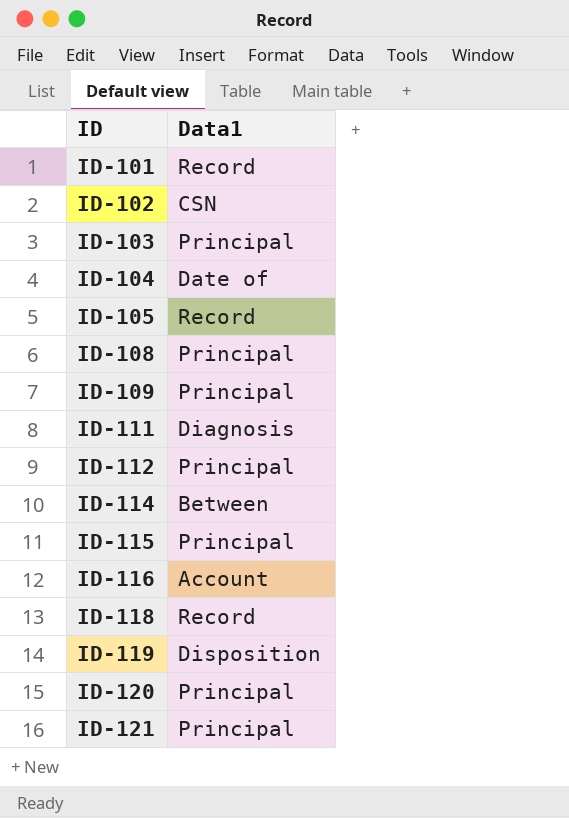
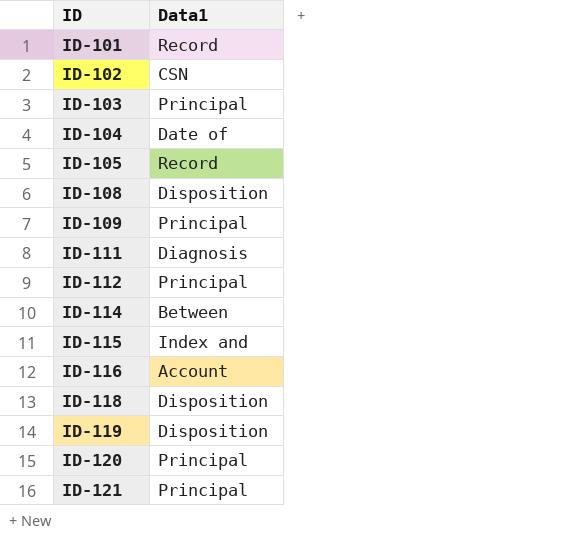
ID-108 | Data1: Principal -> Disposition
ID-115 | Data1: Principal -> Index and
ID-118 | Data1: Record -> Disposition

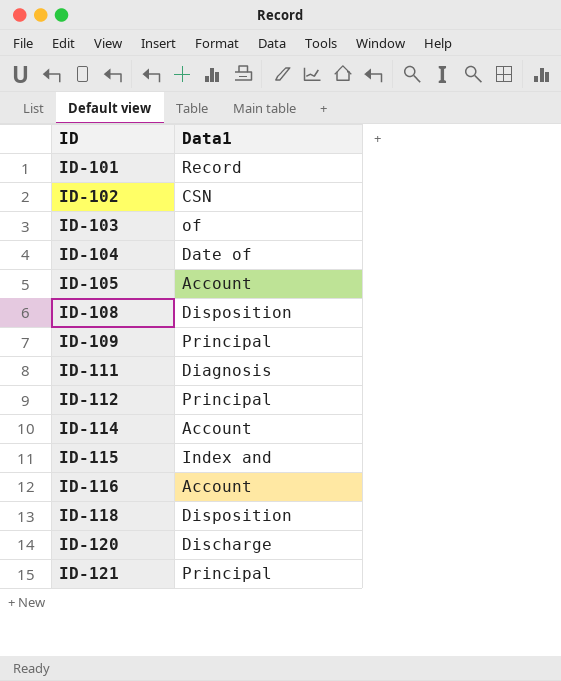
row ID-119: Disposition -> none
ID-103 | Data1: Principal -> of
ID-105 | Data1: Record -> Account
ID-114 | Data1: Between -> Account
ID-120 | Data1: Principal -> Discharge

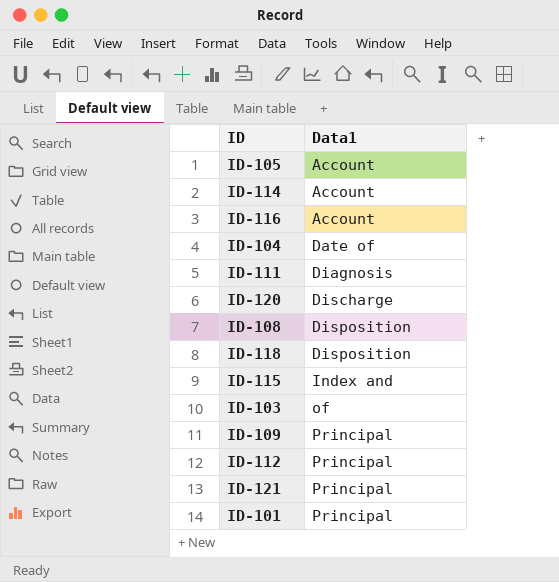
row order: ID ascending -> Data1 ascending
row ID-102: CSN -> none
ID-101 | Data1: Record -> Principal

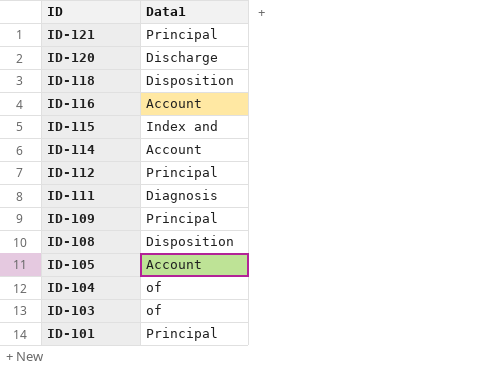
row order: Data1 ascending -> ID descending
ID-104 | Data1: Date of -> of

